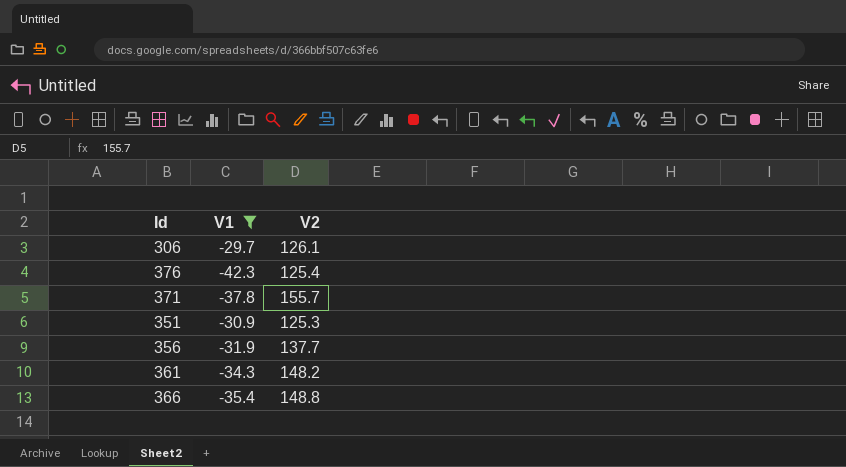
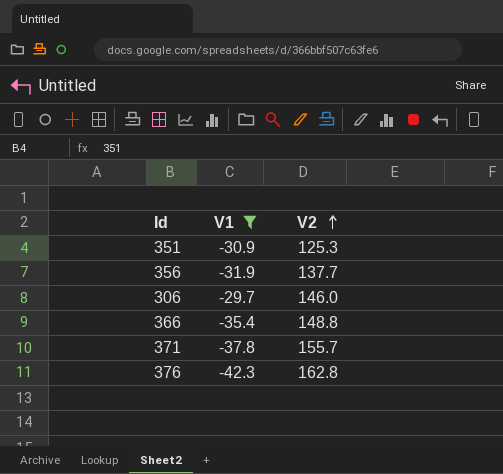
row order: none -> V2 ascending
row 361: -34.3 | 148.2 -> none
306 | V2: 126.1 -> 146.0
376 | V2: 125.4 -> 162.8

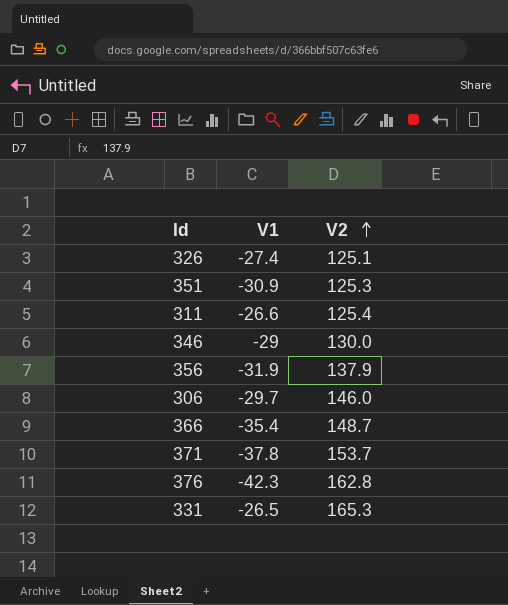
filter: V1 <= -29.7 -> none
356 | V2: 137.7 -> 137.9
366 | V2: 148.8 -> 148.7
371 | V2: 155.7 -> 153.7

